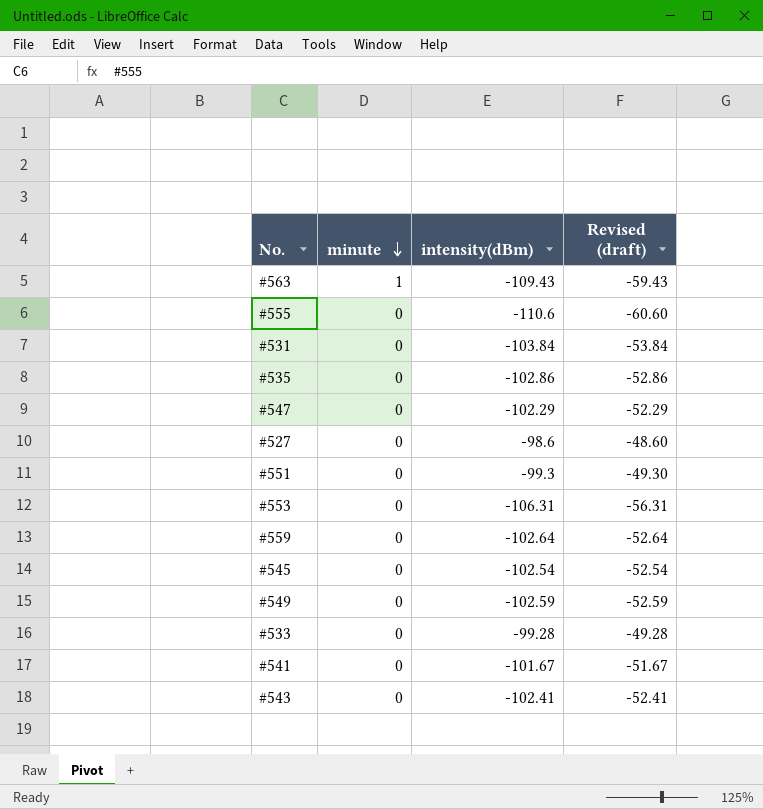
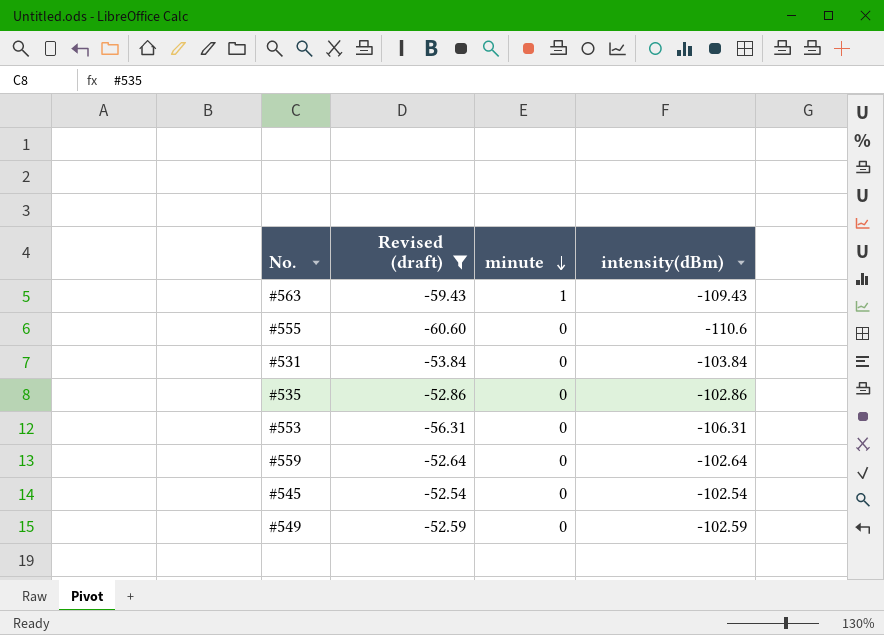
filter: none -> Revised (draft) <= -52.54
column Revised (draft) | position: 4 -> 2

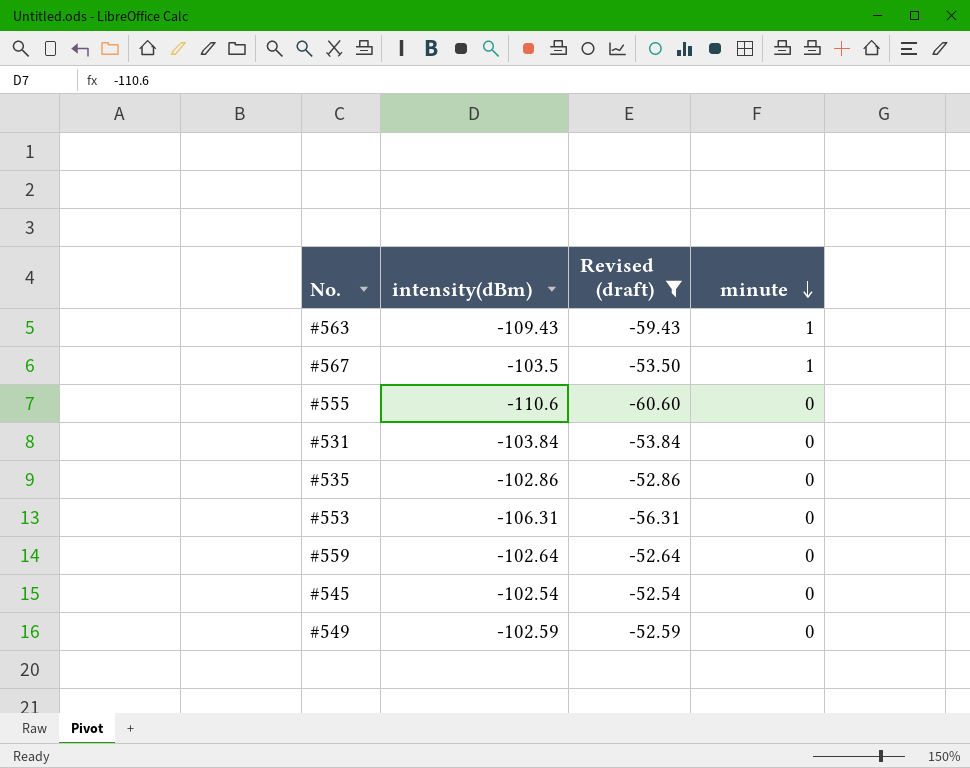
column intensity(dBm) | position: 4 -> 2
row #567: none -> -103.5 | -53.50 | 1

